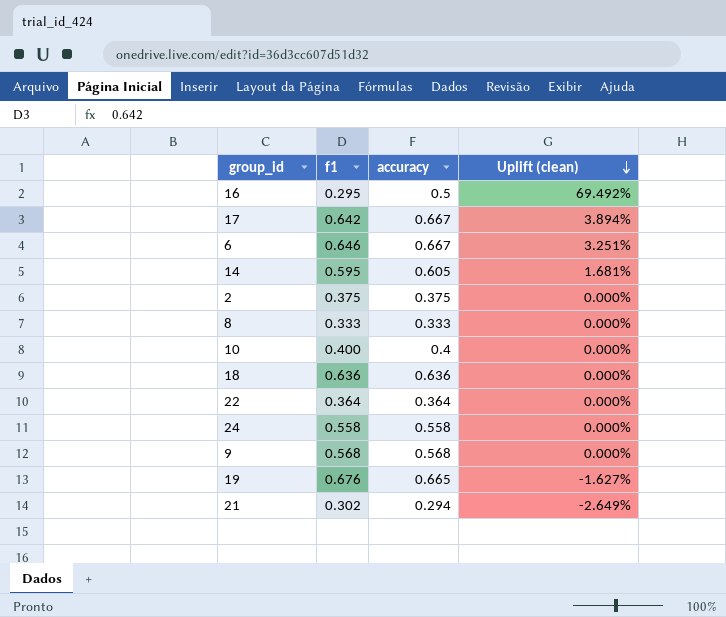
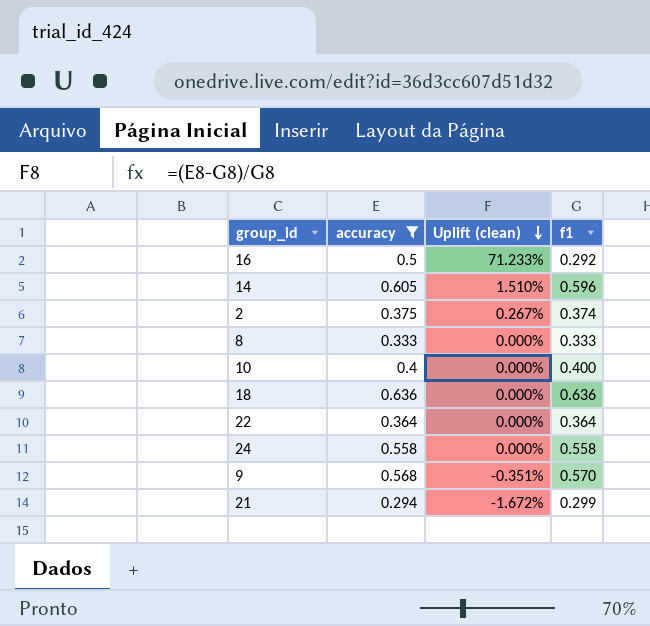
filter: none -> accuracy <= 0.636
column f1 | position: 2 -> 4
16 | Uplift (clean): 69.492% -> 71.233%
16 | f1: 0.295 -> 0.292
14 | Uplift (clean): 1.681% -> 1.510%
14 | f1: 0.595 -> 0.596
2 | Uplift (clean): 0.000% -> 0.267%
2 | f1: 0.375 -> 0.374
9 | Uplift (clean): 0.000% -> -0.351%
9 | f1: 0.568 -> 0.570
21 | Uplift (clean): -2.649% -> -1.672%
21 | f1: 0.302 -> 0.299

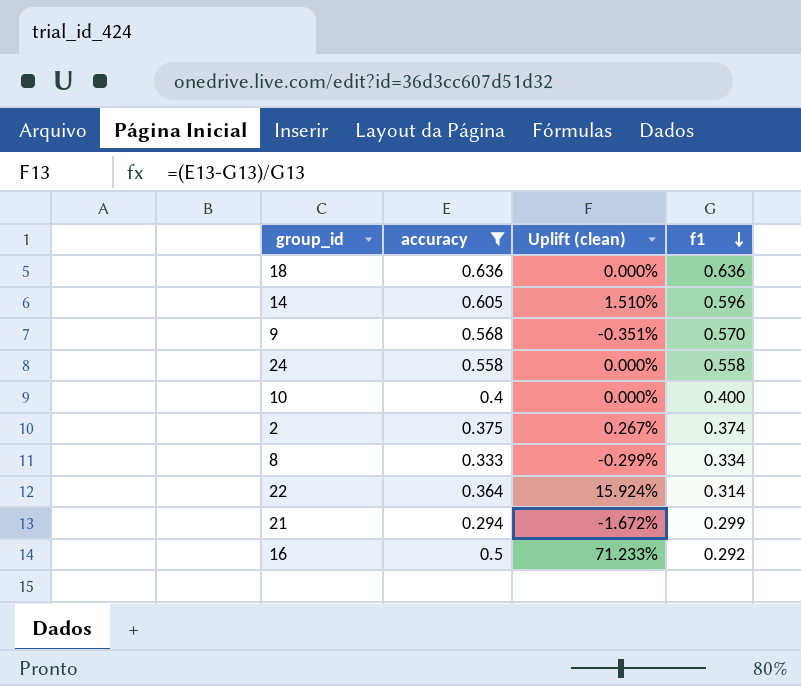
row order: Uplift (clean) descending -> f1 descending
8 | Uplift (clean): 0.000% -> -0.299%
8 | f1: 0.333 -> 0.334
22 | Uplift (clean): 0.000% -> 15.924%
22 | f1: 0.364 -> 0.314

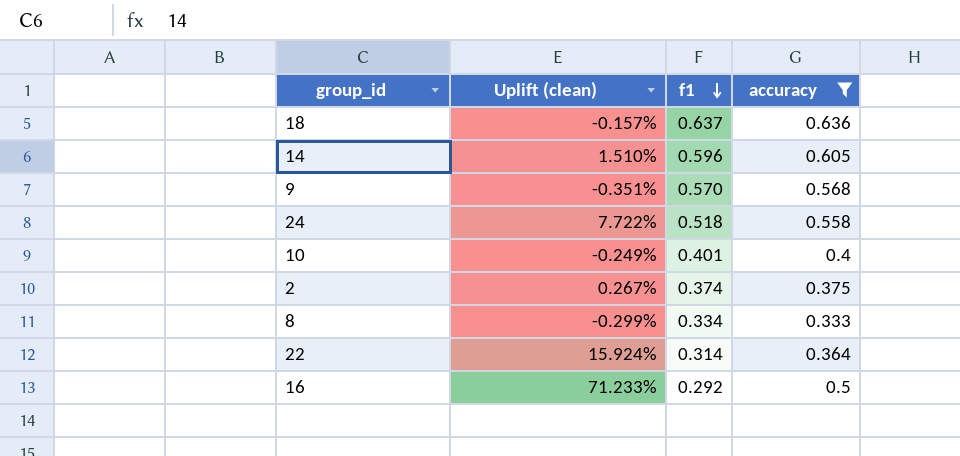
column accuracy | position: 2 -> 4
row 21: 0.294 | -1.672% | 0.299 -> none
18 | Uplift (clean): 0.000% -> -0.157%
18 | f1: 0.636 -> 0.637
24 | Uplift (clean): 0.000% -> 7.722%
24 | f1: 0.558 -> 0.518
10 | Uplift (clean): 0.000% -> -0.249%
10 | f1: 0.400 -> 0.401

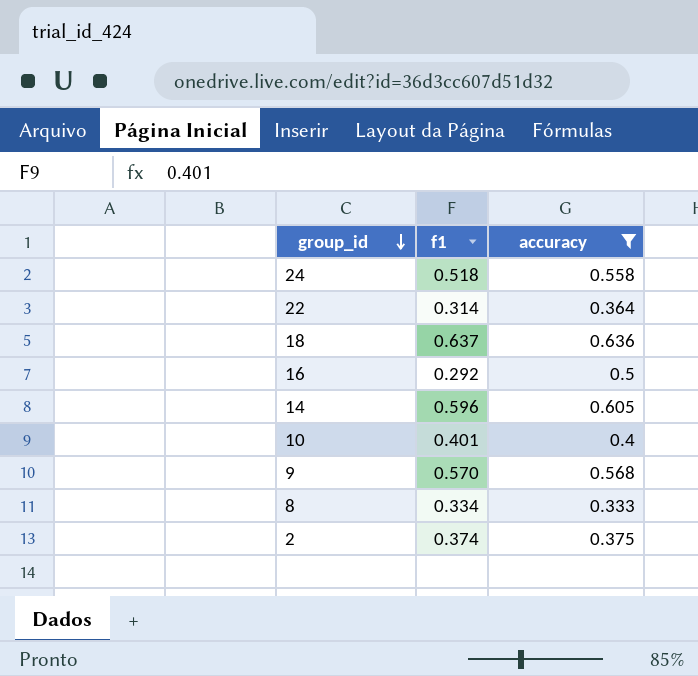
row order: f1 descending -> group_id descending
column Uplift (clean) | formula: ([accuracy] - [f1]) / [f1] -> none

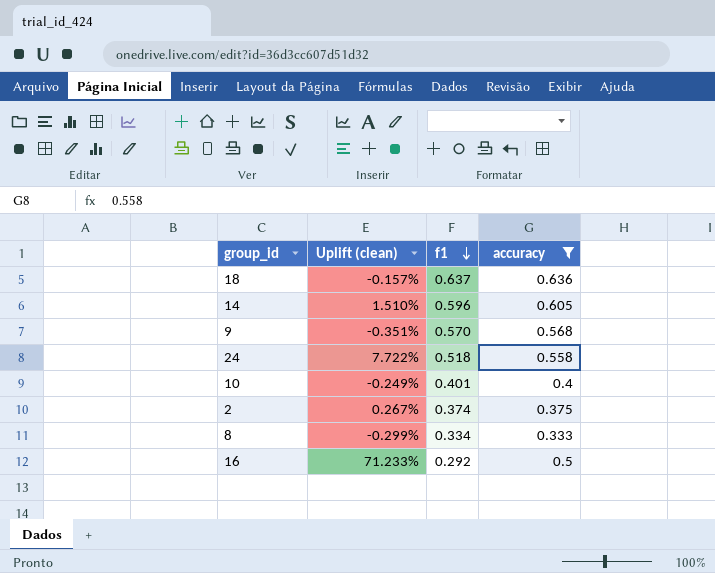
row order: group_id descending -> f1 descending
column Uplift (clean) | formula: none -> ([accuracy] - [f1]) / [f1]
row 22: 0.314 | 0.364 -> none

